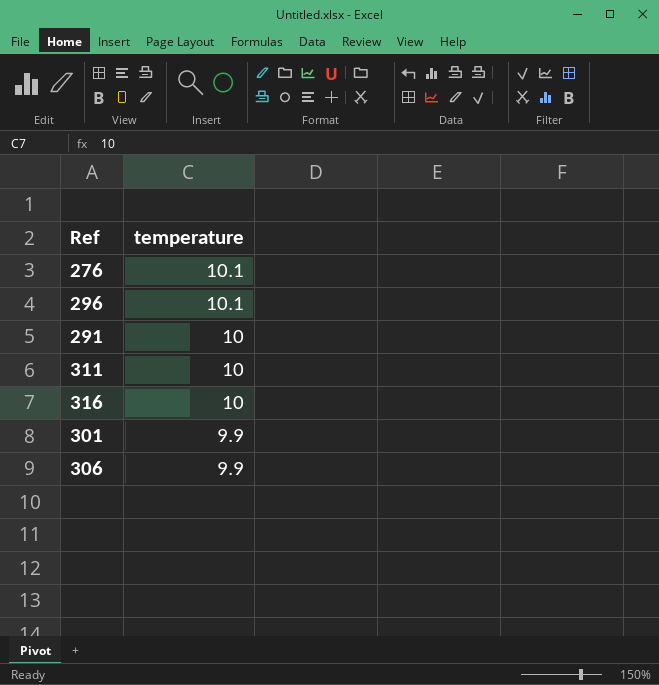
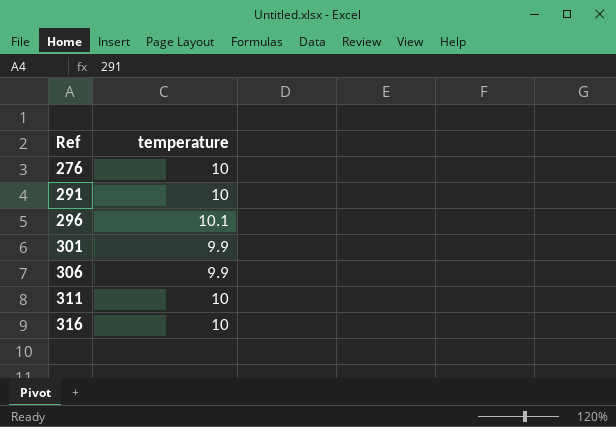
row order: temperature descending -> Ref ascending
276 | temperature: 10.1 -> 10

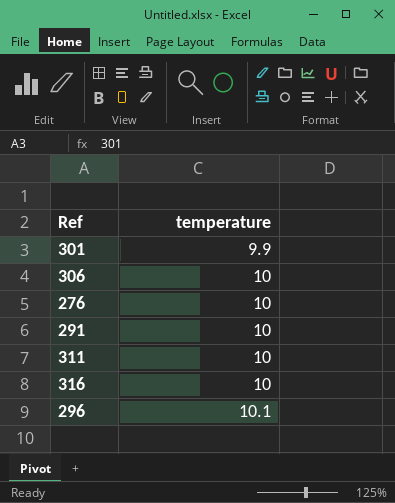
row order: Ref ascending -> temperature ascending
306 | temperature: 9.9 -> 10

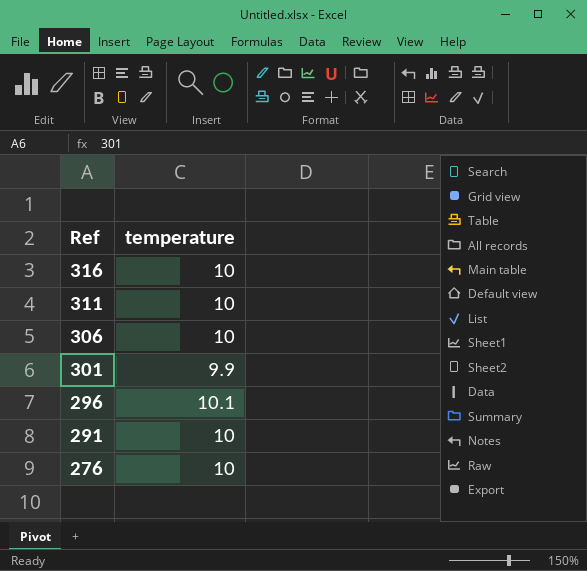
row order: temperature ascending -> Ref descending

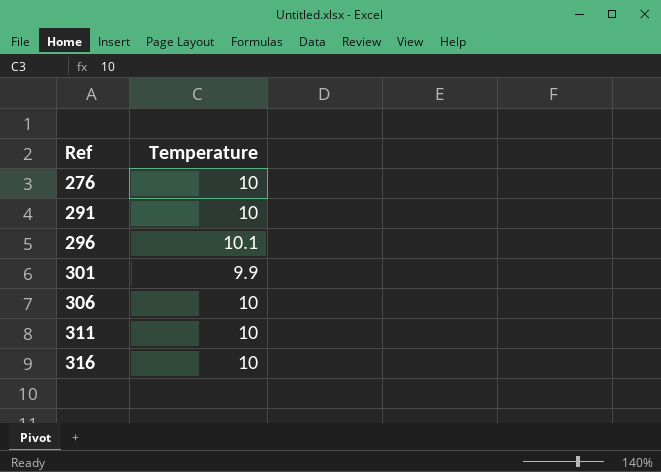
row order: Ref descending -> Ref ascending
column name: temperature -> Temperature

